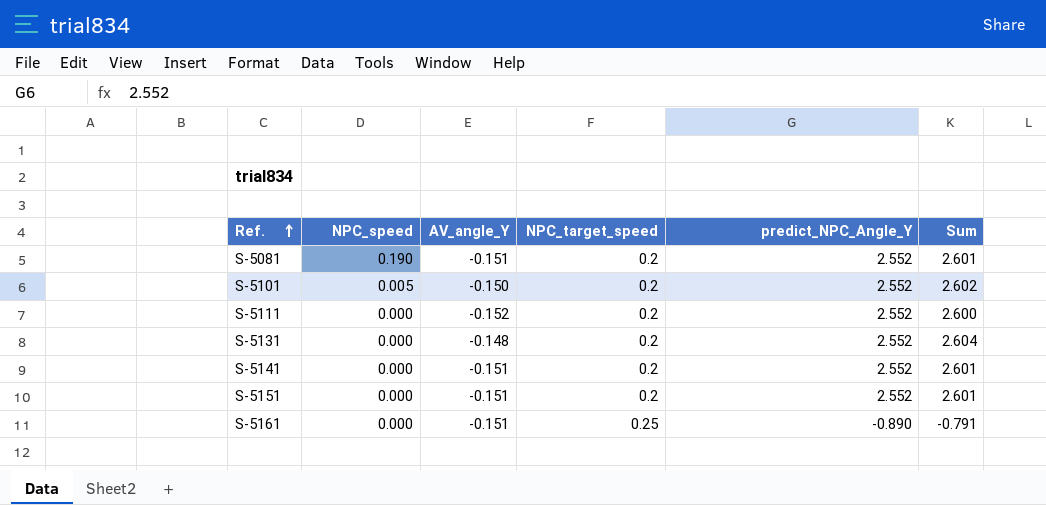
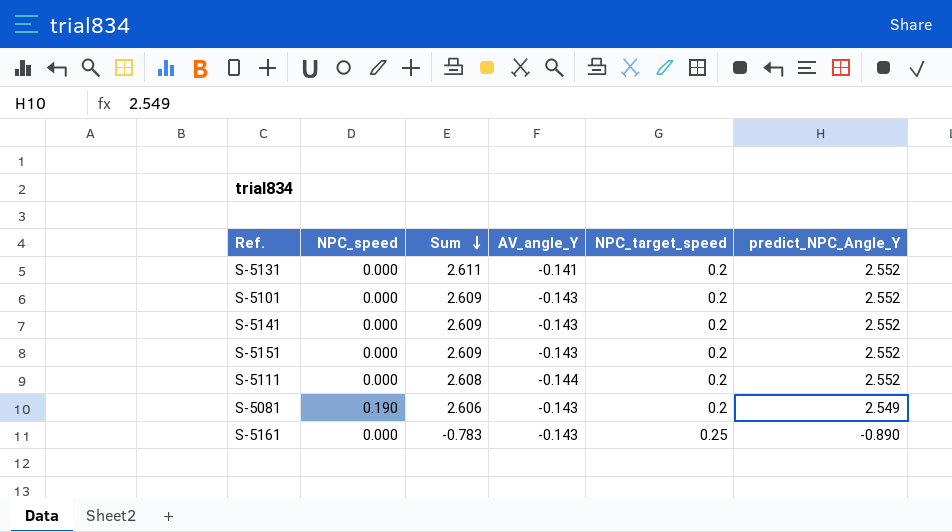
row order: Ref. ascending -> Sum descending
column Sum | position: 6 -> 3
S-5131 | Sum: 2.604 -> 2.611
S-5131 | AV_angle_Y: -0.148 -> -0.141
S-5101 | NPC_speed: 0.005 -> 0.000
S-5101 | Sum: 2.602 -> 2.609
S-5101 | AV_angle_Y: -0.150 -> -0.143
S-5141 | Sum: 2.601 -> 2.609
S-5141 | AV_angle_Y: -0.151 -> -0.143
S-5151 | Sum: 2.601 -> 2.609
S-5151 | AV_angle_Y: -0.151 -> -0.143
S-5111 | Sum: 2.600 -> 2.608
S-5111 | AV_angle_Y: -0.152 -> -0.144
S-5081 | Sum: 2.601 -> 2.606
S-5081 | AV_angle_Y: -0.151 -> -0.143
S-5081 | predict_NPC_Angle_Y: 2.552 -> 2.549
S-5161 | Sum: -0.791 -> -0.783
S-5161 | AV_angle_Y: -0.151 -> -0.143

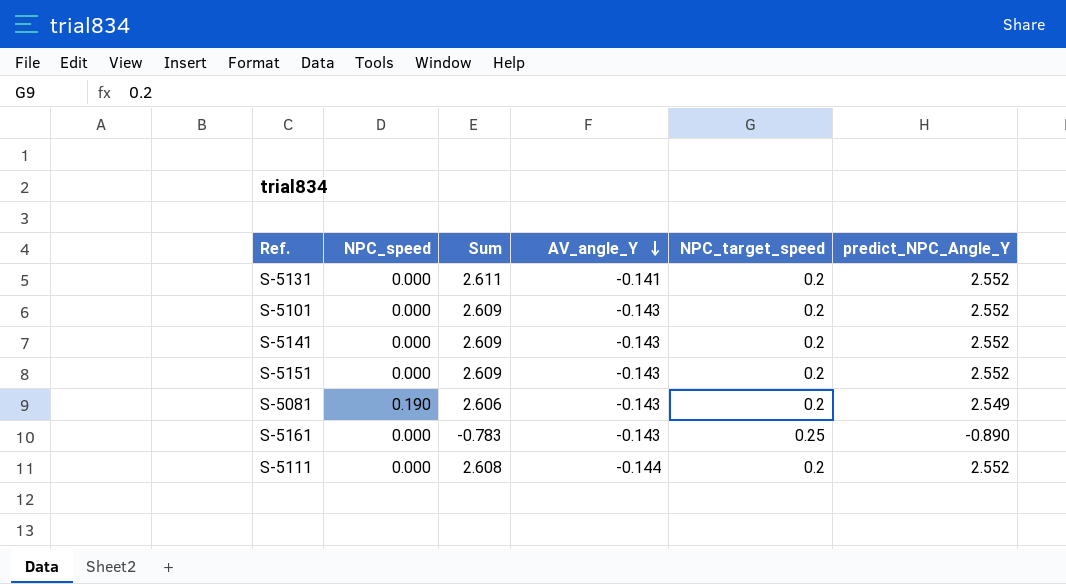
row order: Sum descending -> AV_angle_Y descending

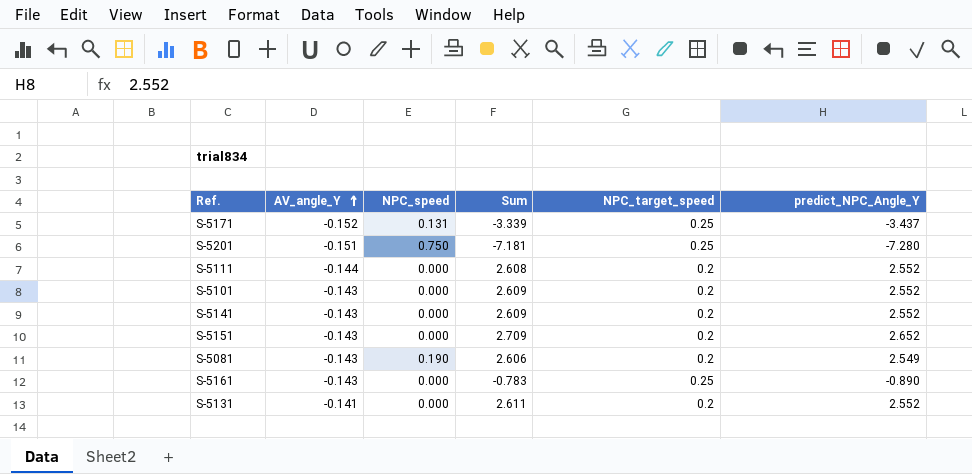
row order: AV_angle_Y descending -> AV_angle_Y ascending
column AV_angle_Y | position: 4 -> 2
row S-5171: none -> -0.152 | 0.131 | -3.339 | 0.25 | -3.437
row S-5201: none -> -0.151 | 0.750 | -7.181 | 0.25 | -7.280
S-5151 | Sum: 2.609 -> 2.709
S-5151 | predict_NPC_Angle_Y: 2.552 -> 2.652

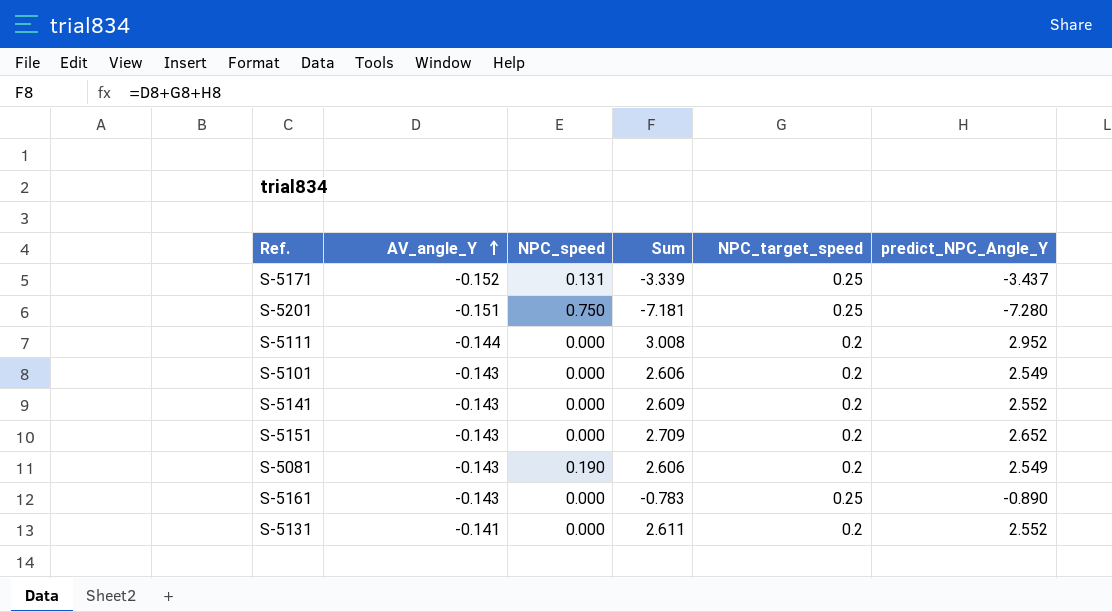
S-5111 | Sum: 2.608 -> 3.008
S-5111 | predict_NPC_Angle_Y: 2.552 -> 2.952
S-5101 | Sum: 2.609 -> 2.606
S-5101 | predict_NPC_Angle_Y: 2.552 -> 2.549

